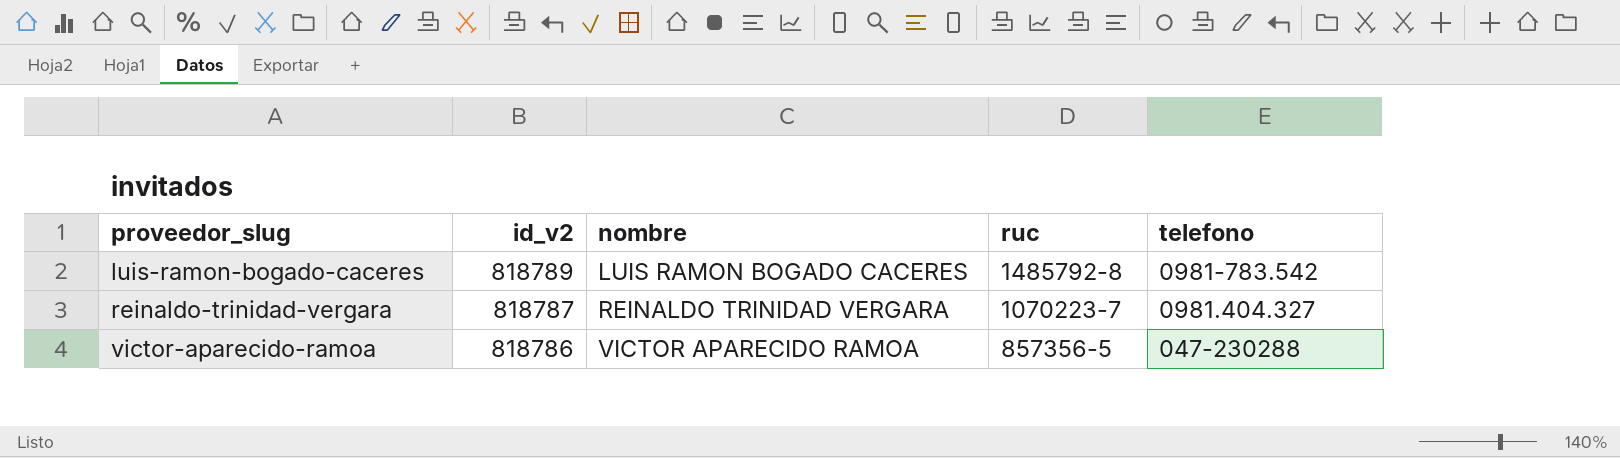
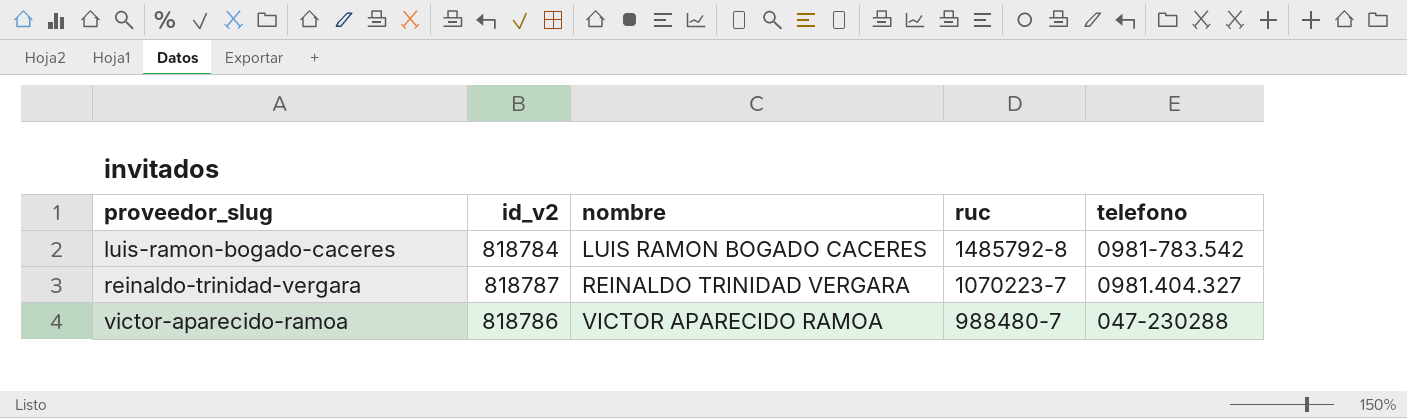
luis-ramon-bogado-caceres | id_v2: 818789 -> 818784
victor-aparecido-ramoa | ruc: 857356-5 -> 988480-7

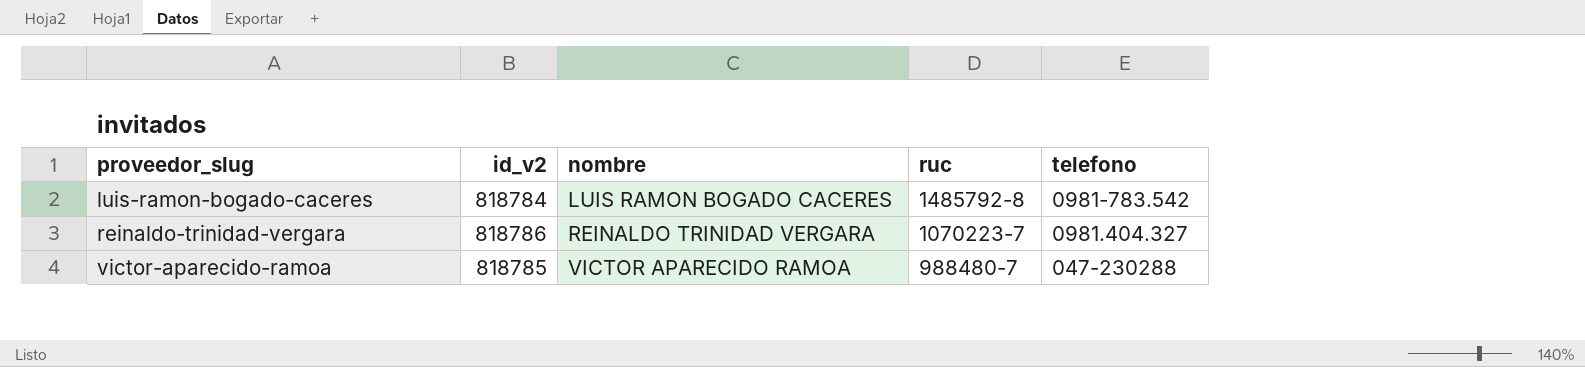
reinaldo-trinidad-vergara | id_v2: 818787 -> 818786
victor-aparecido-ramoa | id_v2: 818786 -> 818785

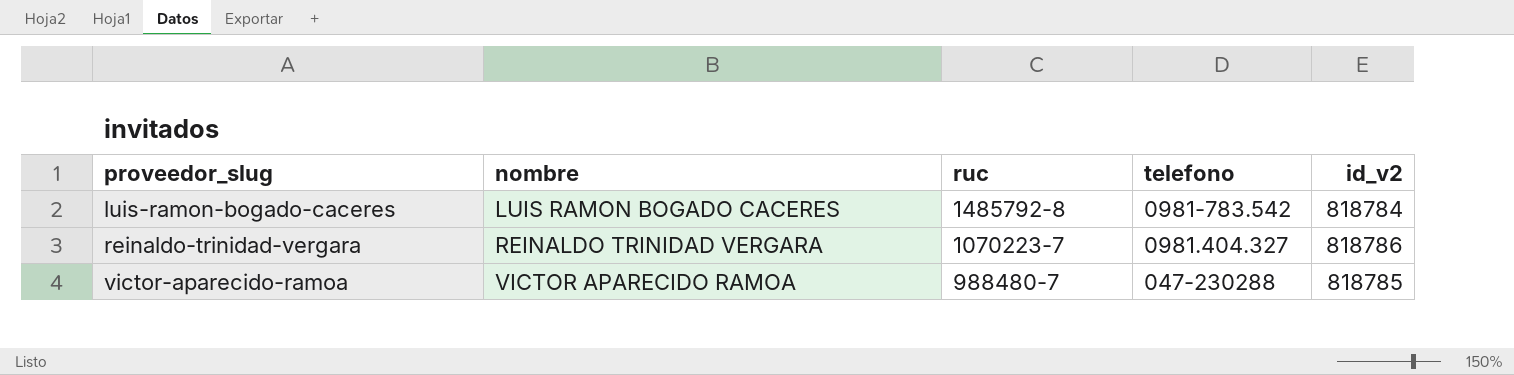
column id_v2 | position: 2 -> 5

